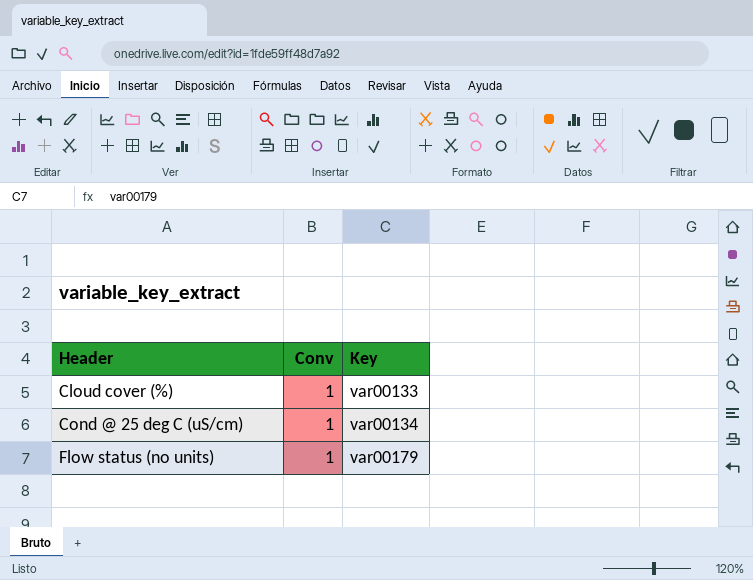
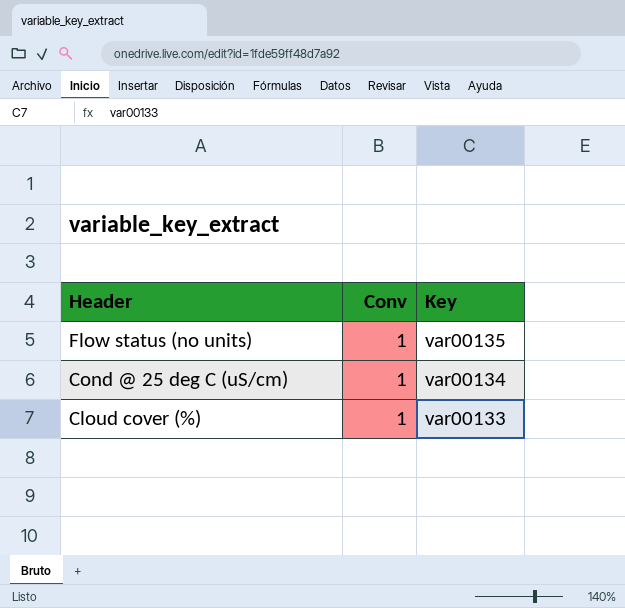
row order: Header ascending -> Header descending
Flow status (no units) | Key: var00179 -> var00135

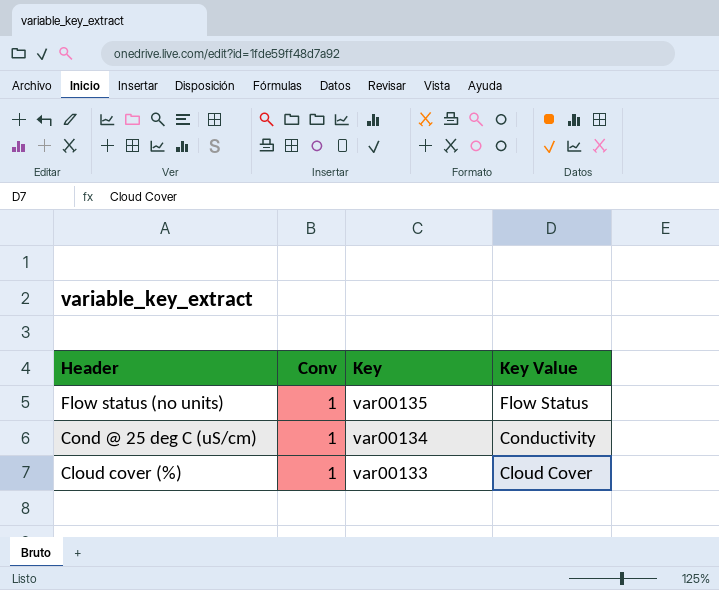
column Key Value | position: none -> 4

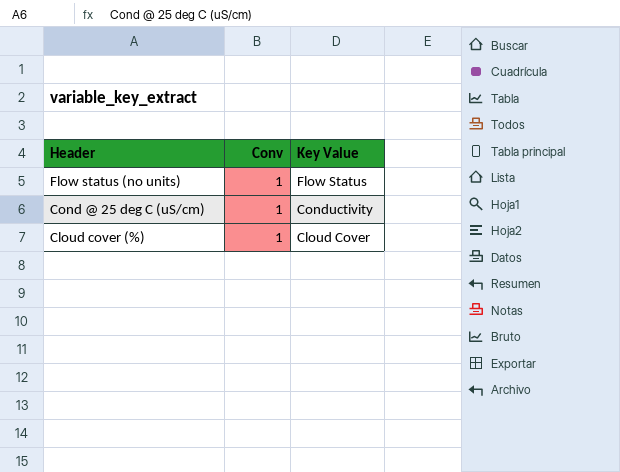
column Key | position: 3 -> none

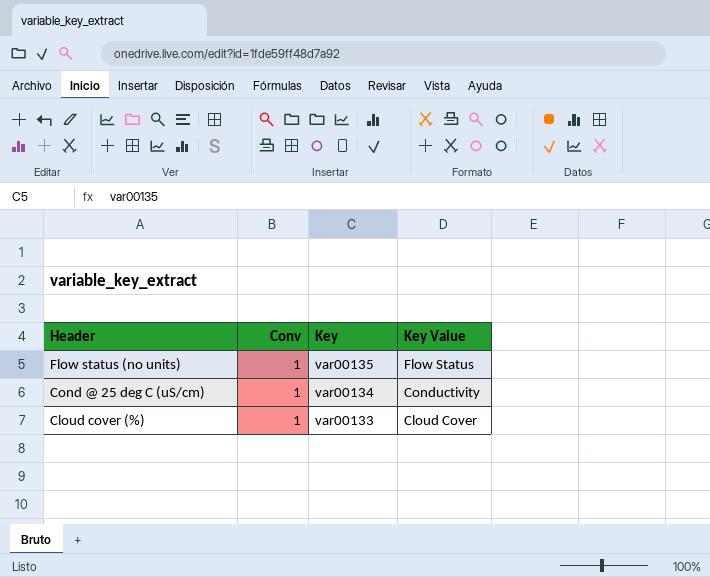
column Key | position: none -> 3

